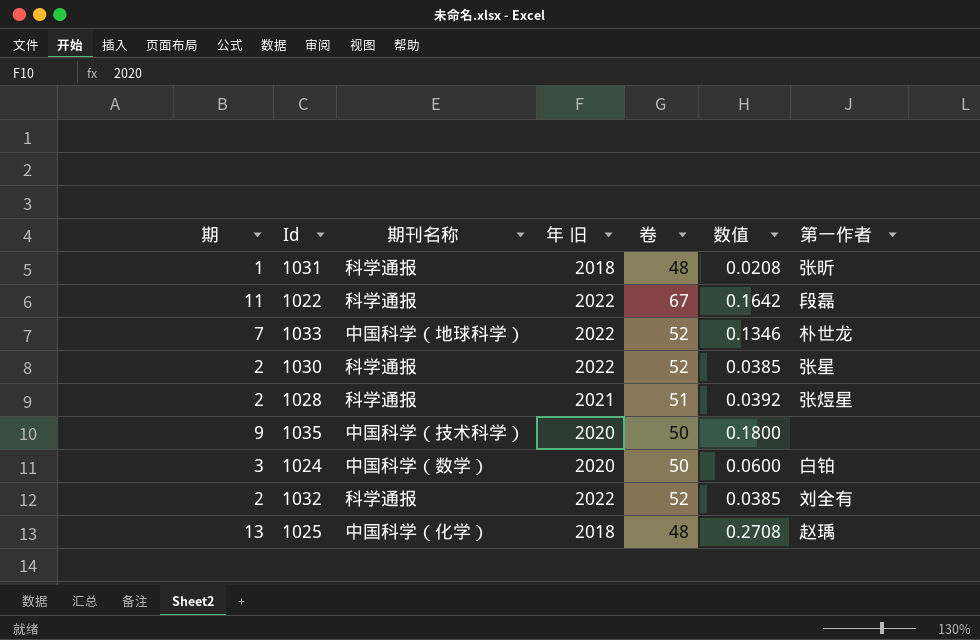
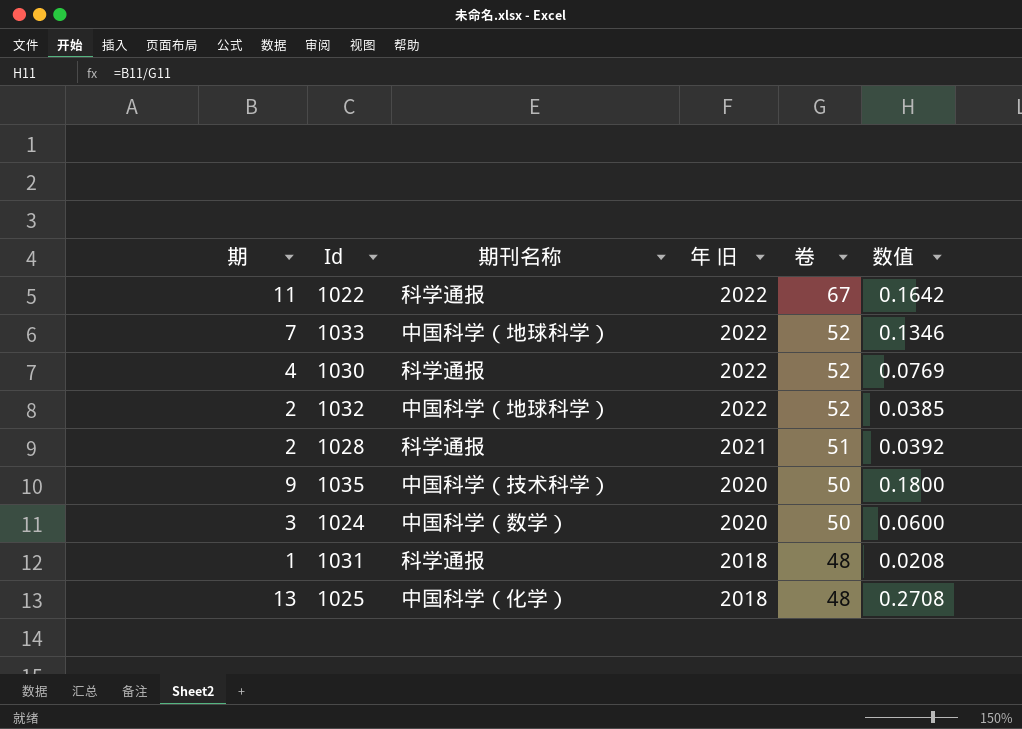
row order: none -> 年 旧 descending
column 第一作者 | position: 7 -> none
1030 | 期: 2 -> 4
1030 | 数值: 0.0385 -> 0.0769
1032 | 期刊名称: 科学通报 -> 中国科学（地球科学）

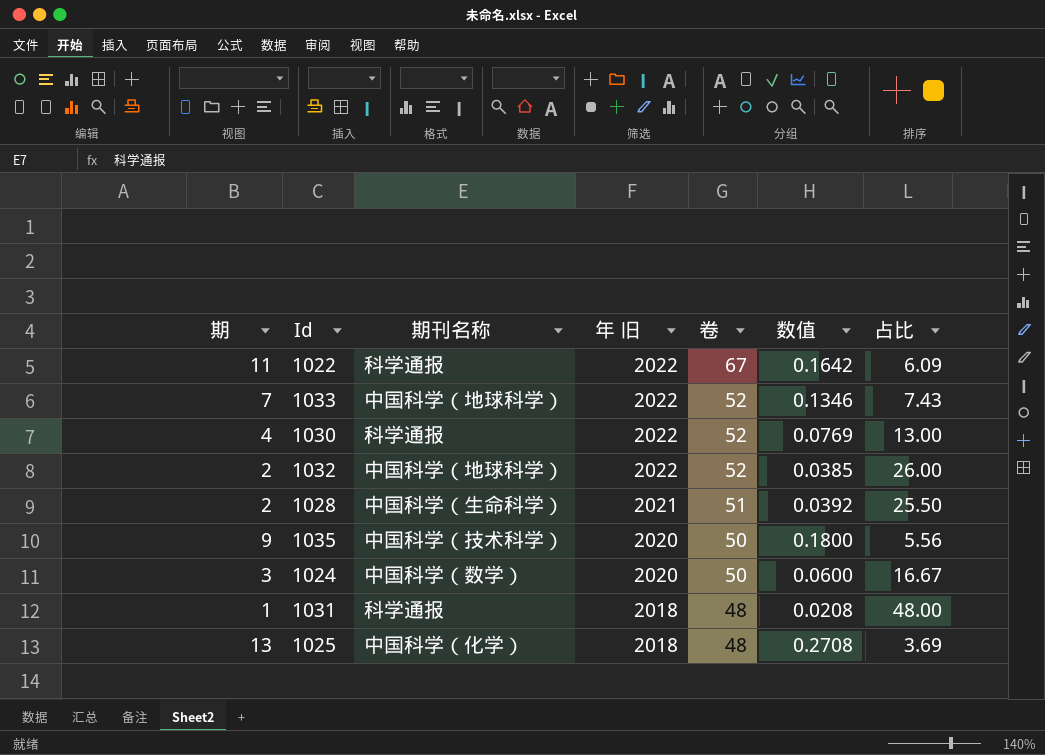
column 占比 | formula: none -> [卷] / [期]
1028 | 期刊名称: 科学通报 -> 中国科学（生命科学）

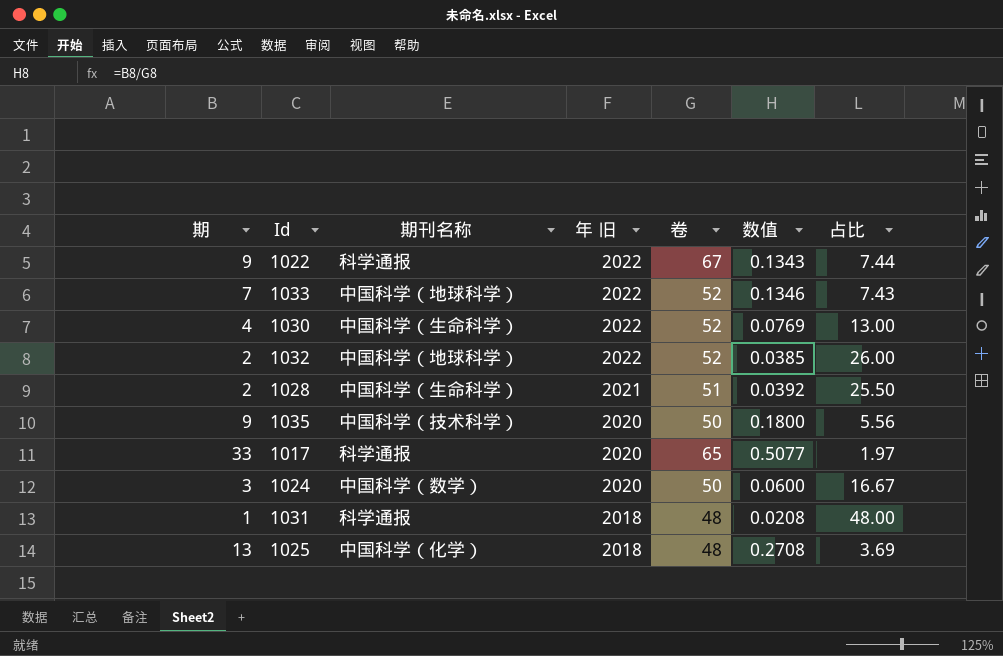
1022 | 期: 11 -> 9
1022 | 数值: 0.1642 -> 0.1343
1022 | 占比: 6.09 -> 7.44
1030 | 期刊名称: 科学通报 -> 中国科学（生命科学）
row 1017: none -> 33 | 科学通报 | 2020 | 65 | 0.5077 | 1.97

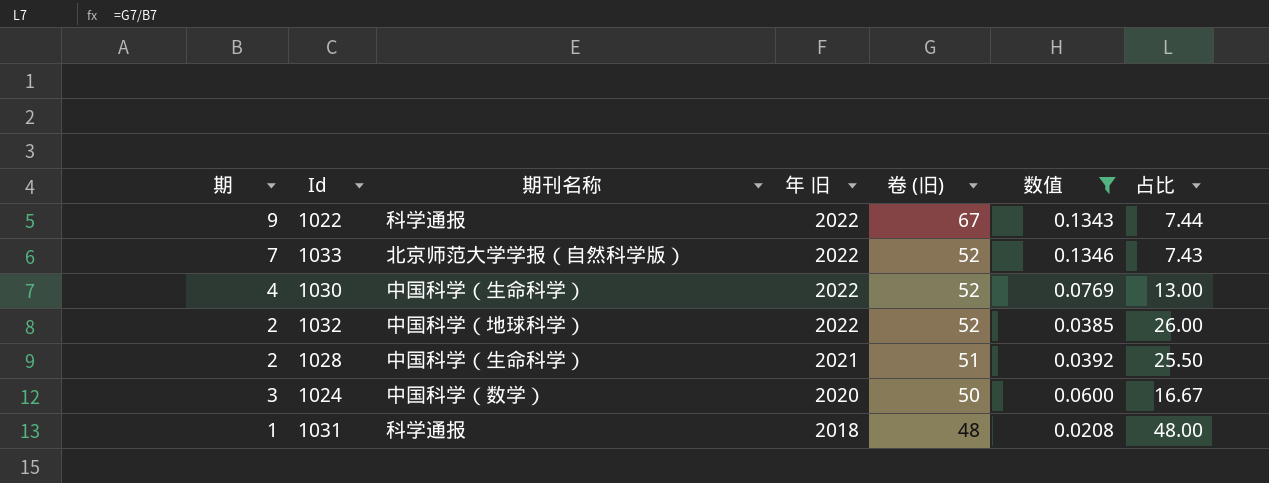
filter: none -> 数值 <= 0.1346
column name: 卷 -> 卷 (旧)
1033 | 期刊名称: 中国科学（地球科学） -> 北京师范大学学报（自然科学版）

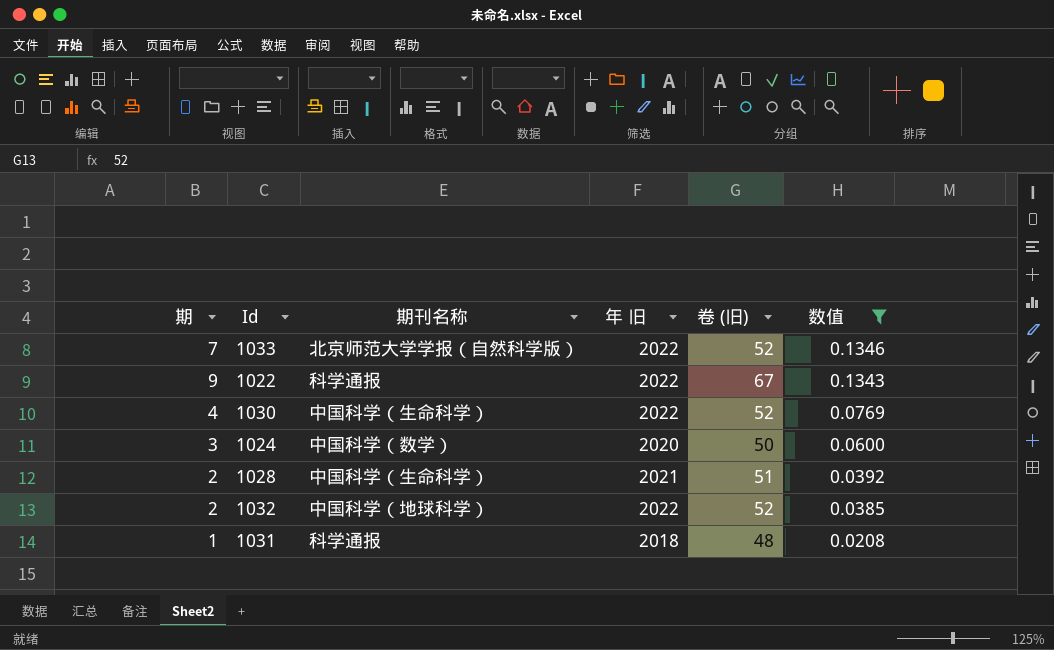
row order: 年 旧 descending -> 数值 descending
column 占比 | formula: [卷 (旧)] / [期] -> none

